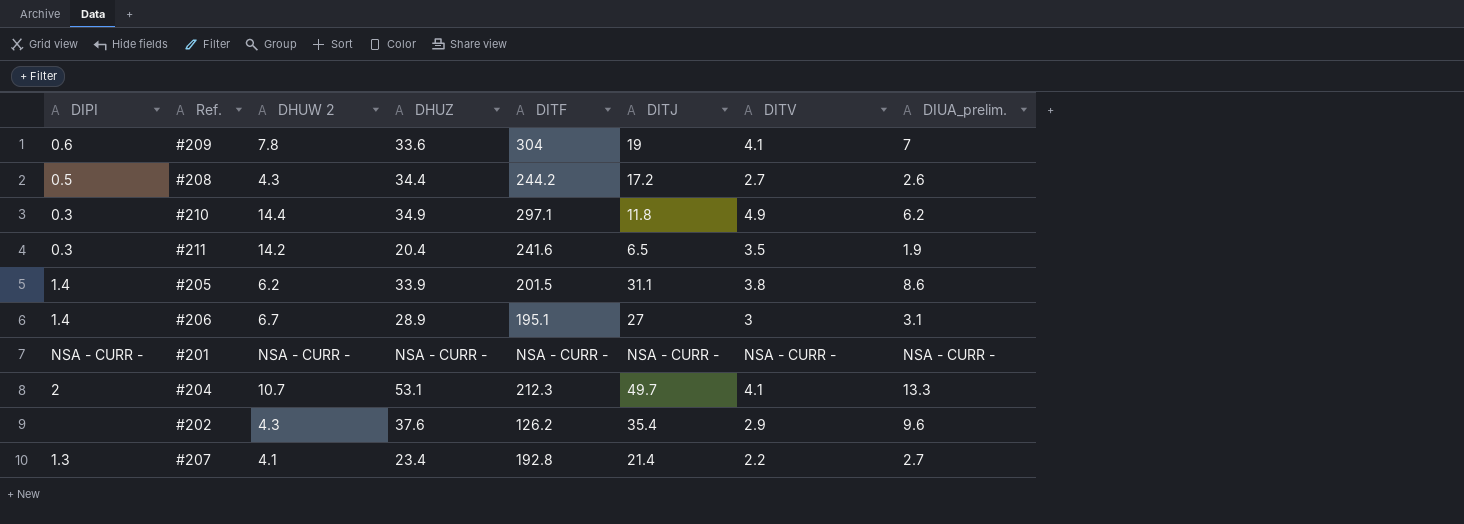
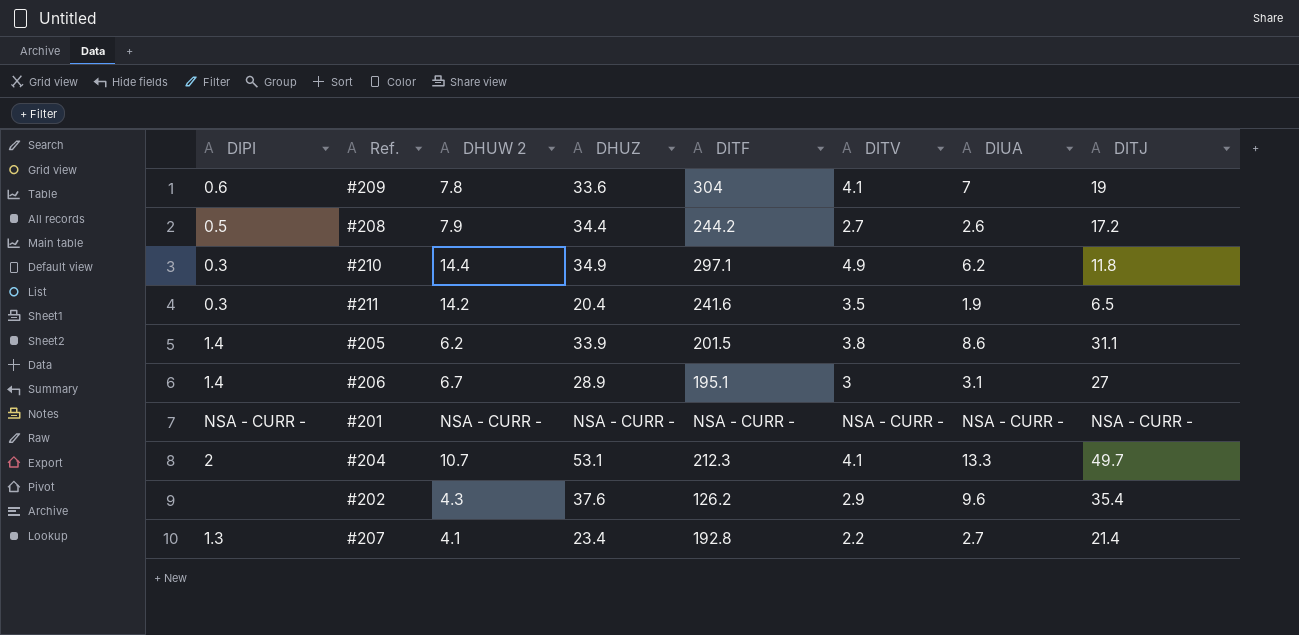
column name: DIUA_prelim. -> DIUA
column DITJ | position: 6 -> 8
#208 | DHUW 2: 4.3 -> 7.9

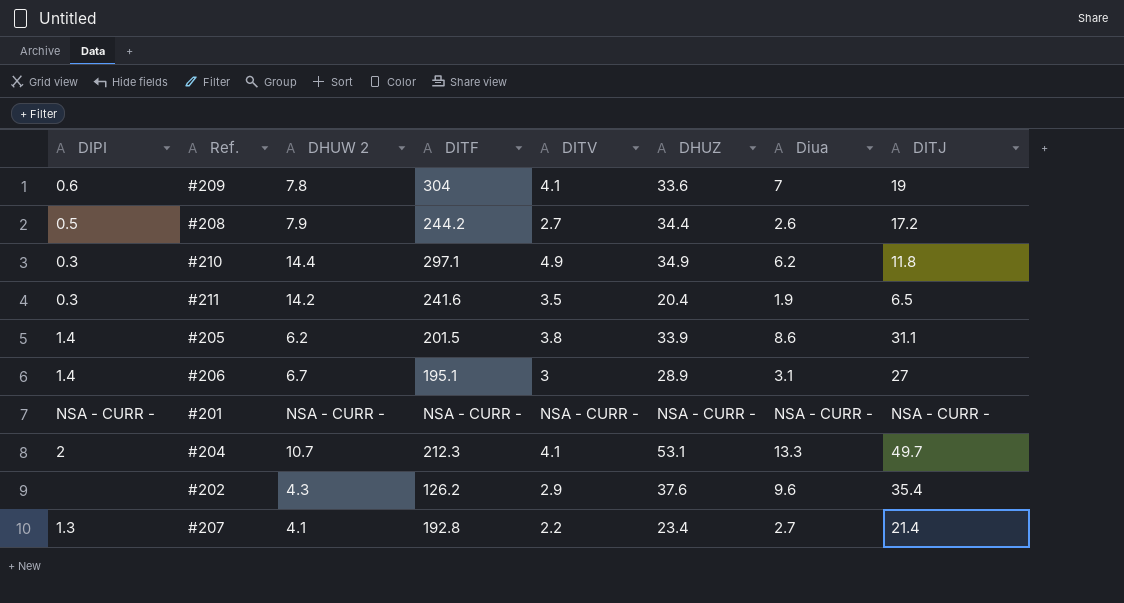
column DHUZ | position: 4 -> 6
column name: DIUA -> Diua

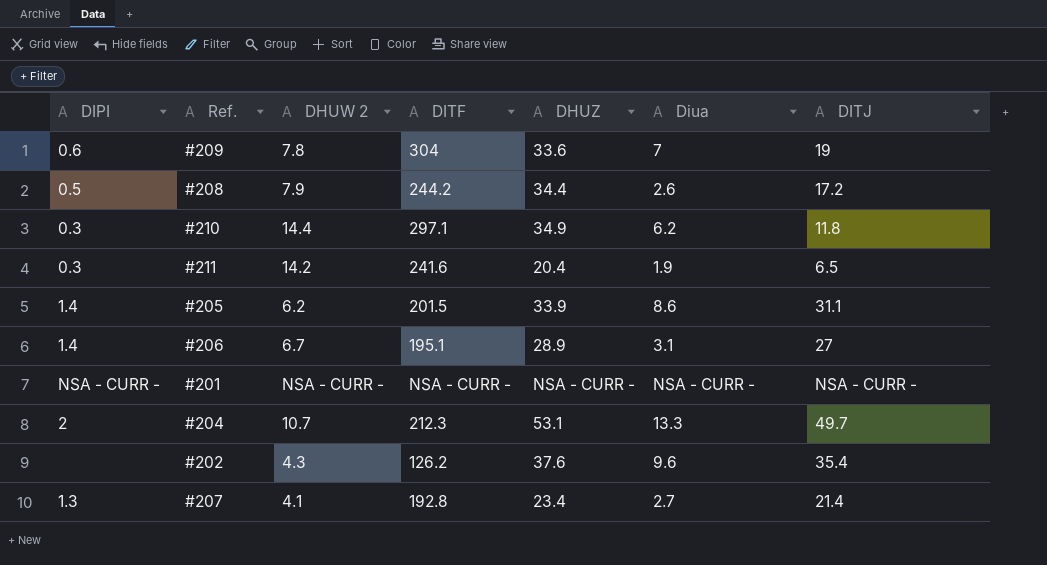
column DITV | position: 5 -> none

